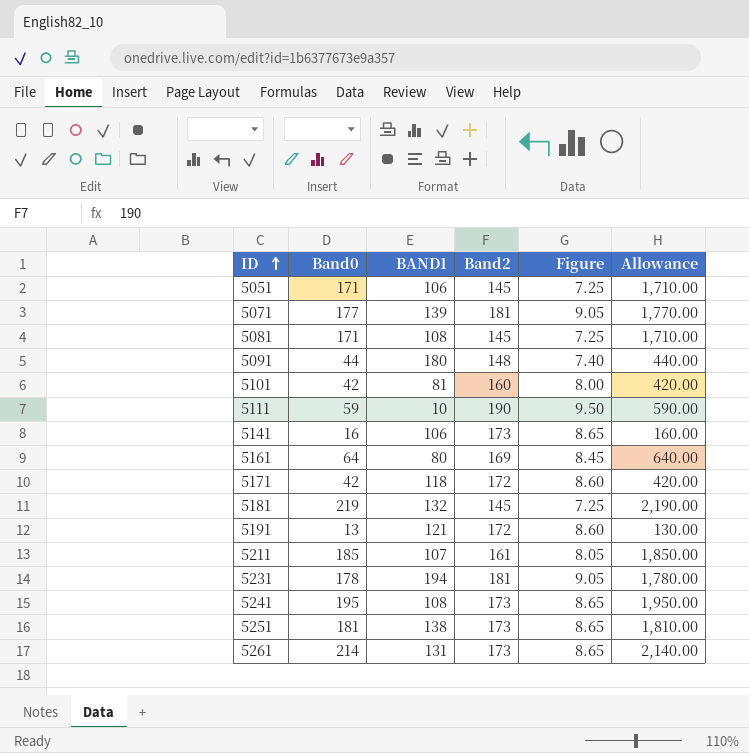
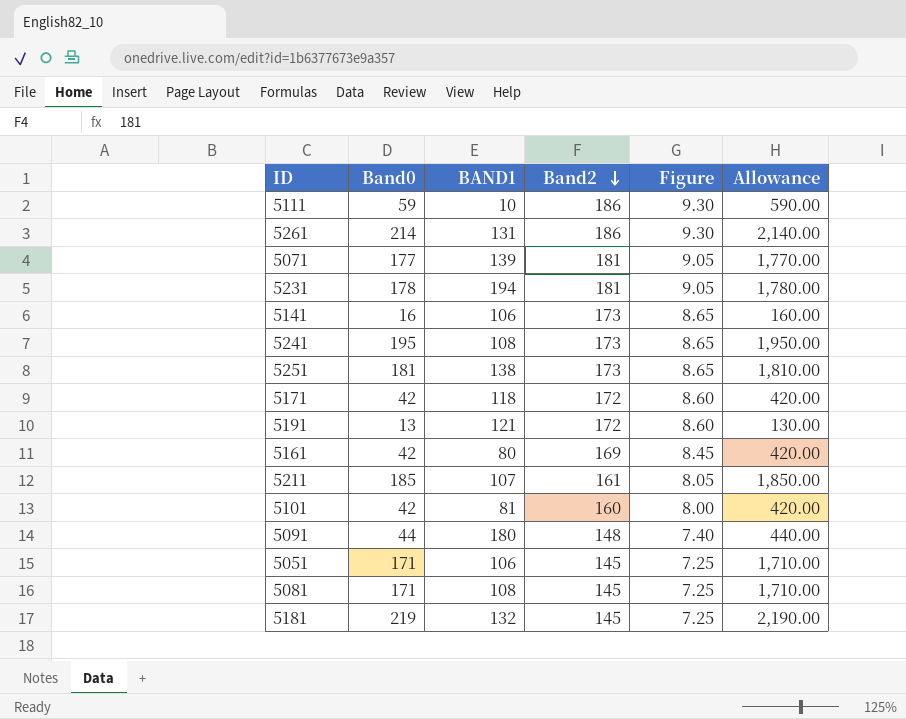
row order: ID ascending -> Band2 descending
5111 | Band2: 190 -> 186
5111 | Figure: 9.50 -> 9.30
5261 | Band2: 173 -> 186
5261 | Figure: 8.65 -> 9.30
5161 | Band0: 64 -> 42
5161 | Allowance: 640.00 -> 420.00

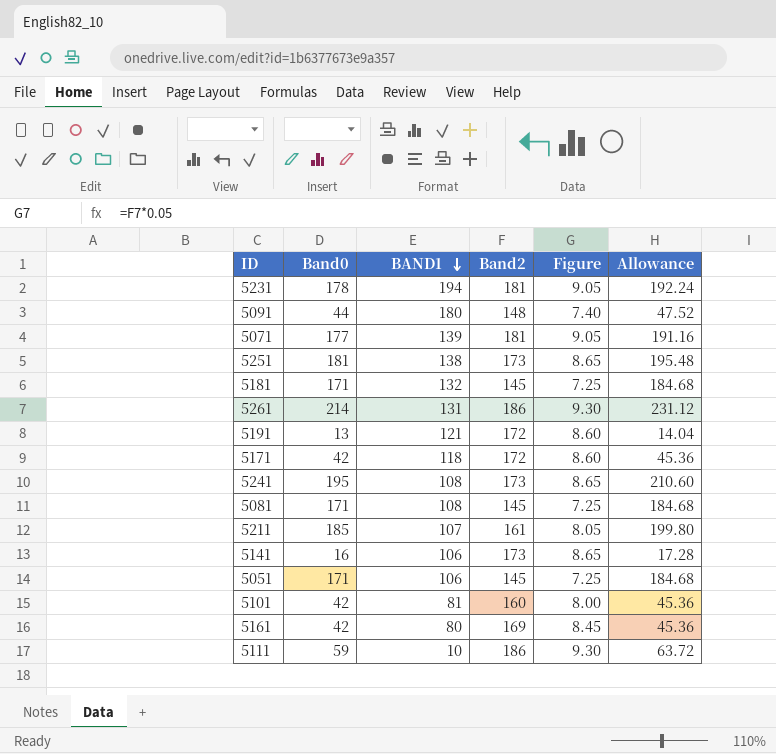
row order: Band2 descending -> BAND1 descending
column Allowance | formula: [Band0] * 10 -> [Band0] * 1.08
5181 | Band0: 219 -> 171

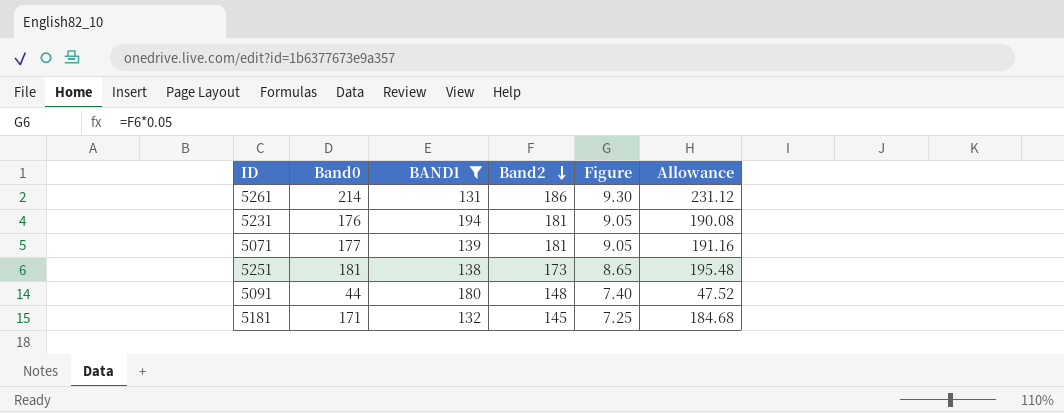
filter: none -> BAND1 >= 131
row order: BAND1 descending -> Band2 descending
5231 | Band0: 178 -> 176
5231 | Allowance: 192.24 -> 190.08

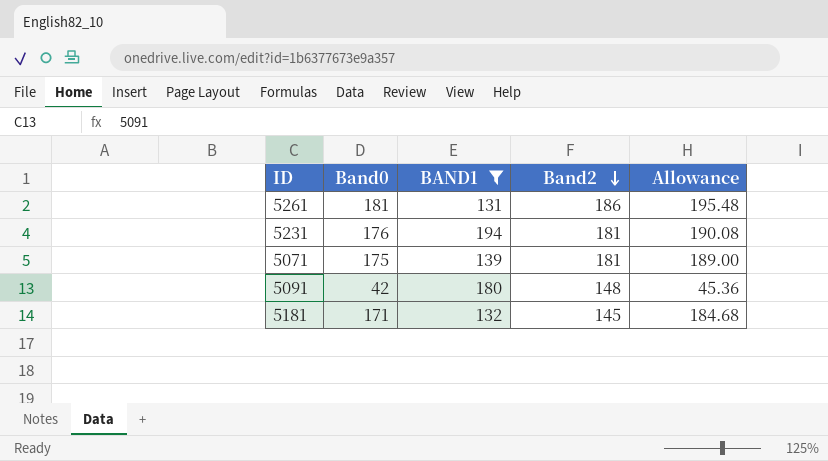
column Figure | formula: [Band2] * 0.05 -> none
row 5251: 181 | 138 | 173 | 8.65 | 195.48 -> none
5261 | Band0: 214 -> 181
5261 | Allowance: 231.12 -> 195.48
5071 | Band0: 177 -> 175
5071 | Allowance: 191.16 -> 189.00
5091 | Band0: 44 -> 42
5091 | Allowance: 47.52 -> 45.36

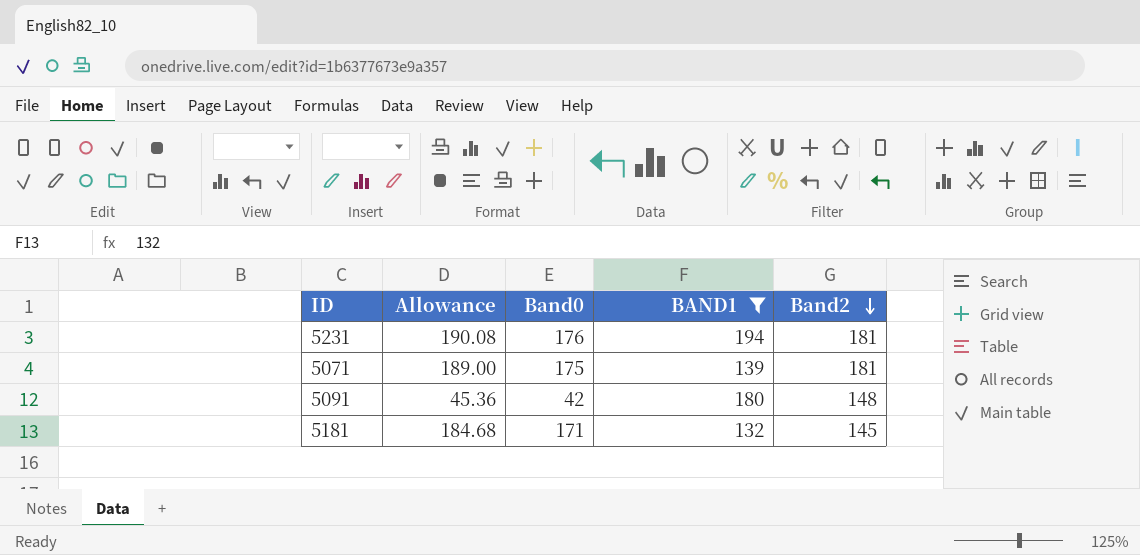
column Allowance | position: 5 -> 2
row 5261: 181 | 131 | 186 | 195.48 -> none

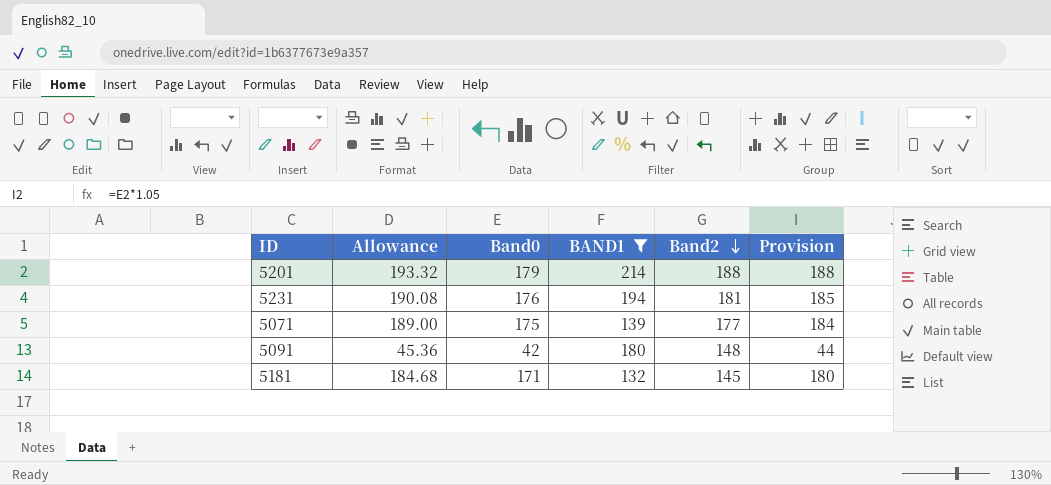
column Provision | formula: none -> [Band0] * 1.05
row 5201: none -> 193.32 | 179 | 214 | 188 | 188
5071 | Band2: 181 -> 177

